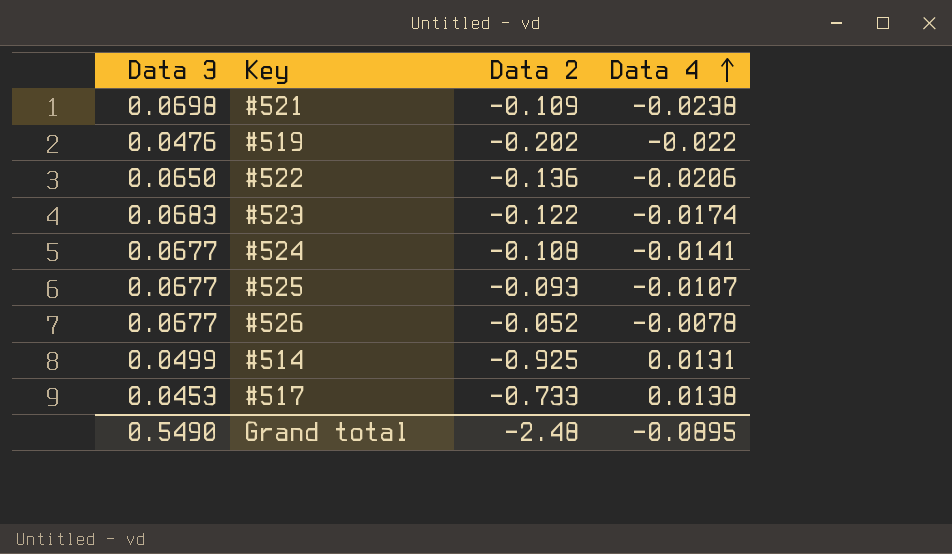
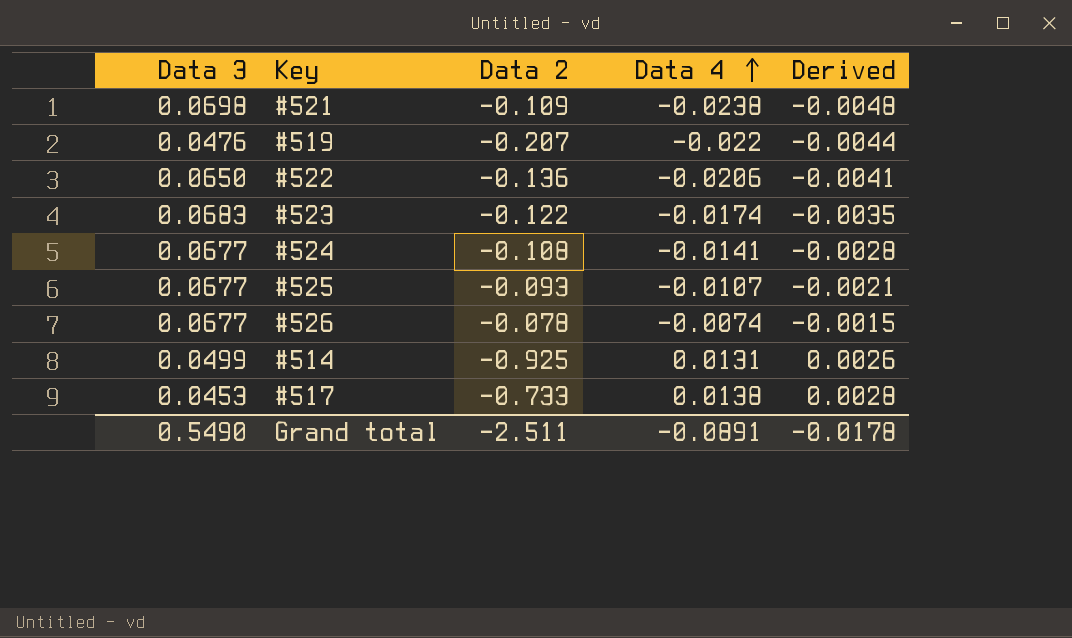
column Derived | formula: none -> [Data 4] * 0.2
#519 | Data 2: -0.202 -> -0.207
#526 | Data 2: -0.052 -> -0.078
#526 | Data 4: -0.0078 -> -0.0074
Grand total | Data 2: -2.48 -> -2.511
Grand total | Data 4: -0.0895 -> -0.0891

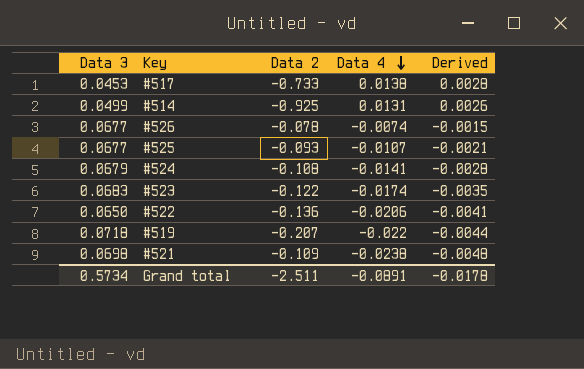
row order: Data 4 ascending -> Data 4 descending
#524 | Data 3: 0.0677 -> 0.0679
#519 | Data 3: 0.0476 -> 0.0718
Grand total | Data 3: 0.5490 -> 0.5734

